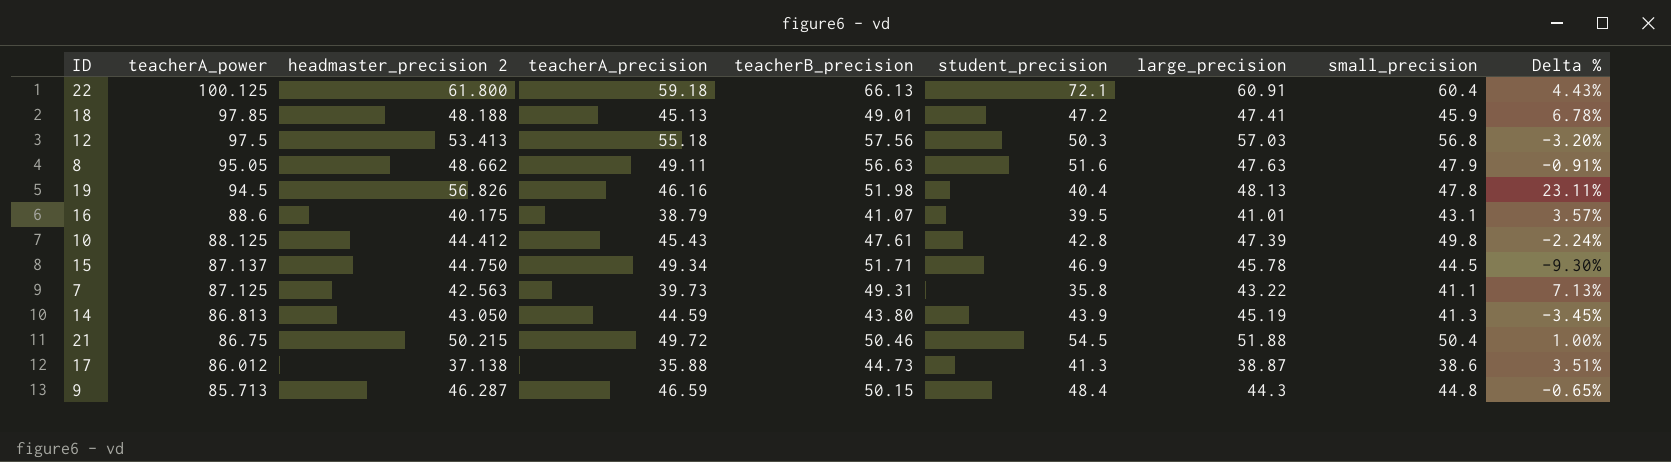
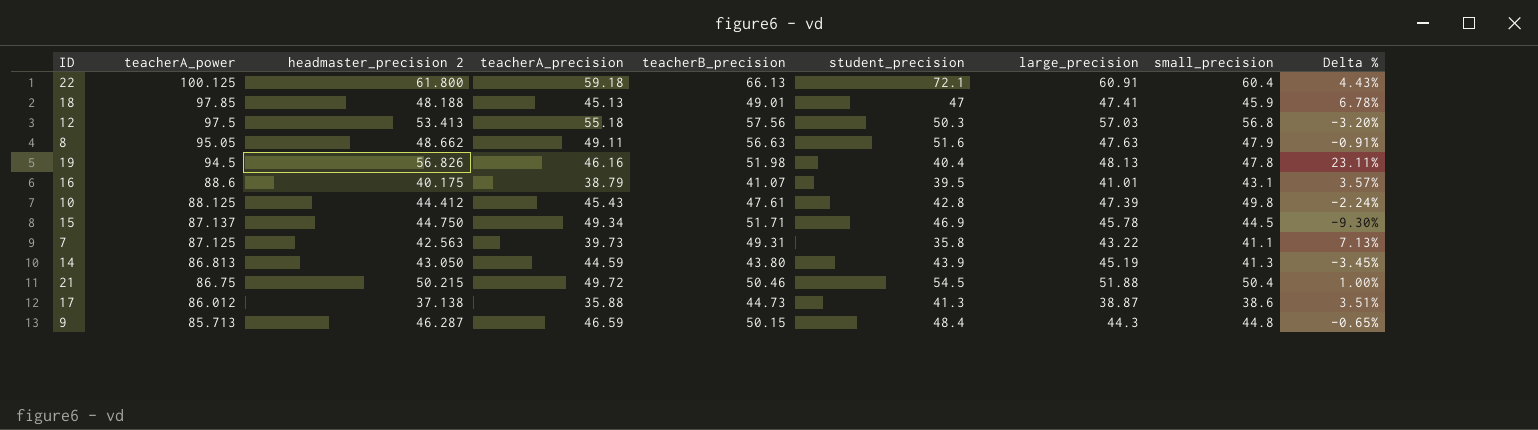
18 | student_precision: 47.2 -> 47

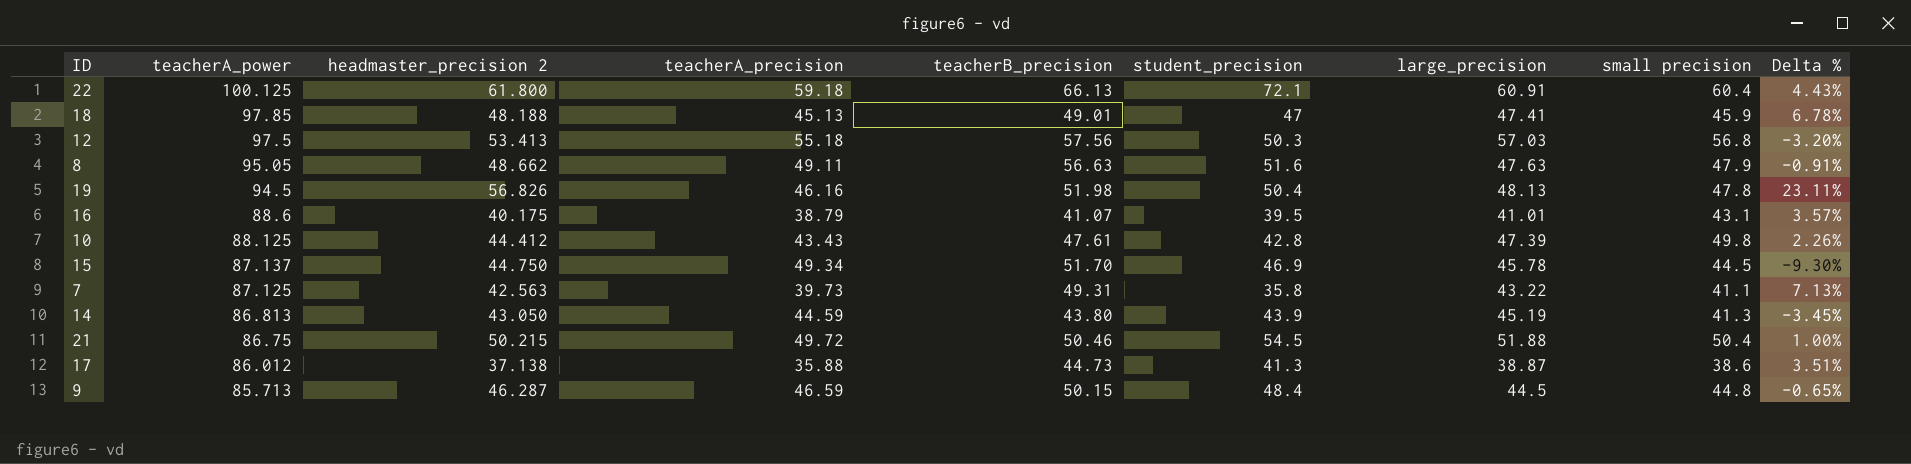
column name: small_precision -> small precision
19 | student_precision: 40.4 -> 50.4
10 | teacherA_precision: 45.43 -> 43.43
10 | Delta %: -2.24% -> 2.26%
15 | teacherB_precision: 51.71 -> 51.70
9 | large_precision: 44.3 -> 44.5

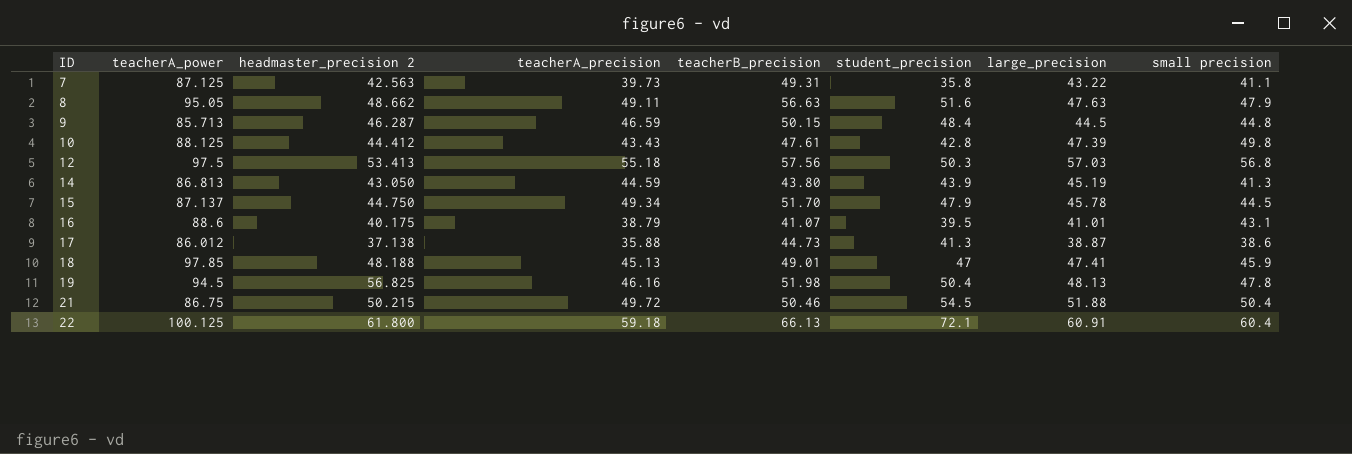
row order: teacherA_power descending -> ID ascending
column Delta % | formula: ([headmaster_precision 2] - [teacherA_precision]) / [teacherA_precision] -> none
15 | student_precision: 46.9 -> 47.9
19 | headmaster_precision 2: 56.826 -> 56.825

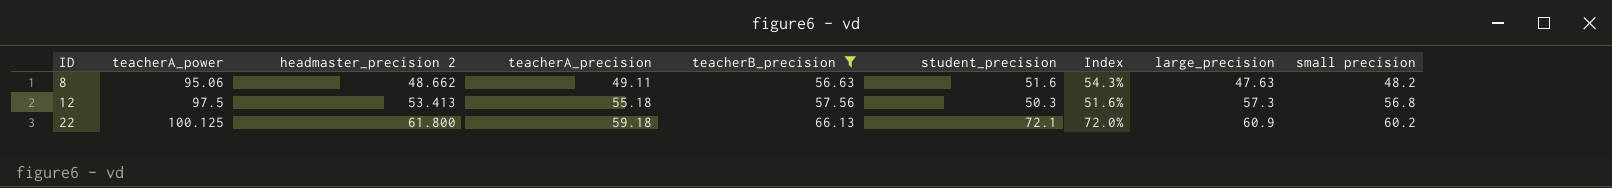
filter: none -> teacherB_precision >= 56.63
column Index | formula: none -> [student_precision] / [teacherA_power]
8 | teacherA_power: 95.05 -> 95.06
8 | small precision: 47.9 -> 48.2
12 | large_precision: 57.03 -> 57.3
22 | large_precision: 60.91 -> 60.9
22 | small precision: 60.4 -> 60.2

